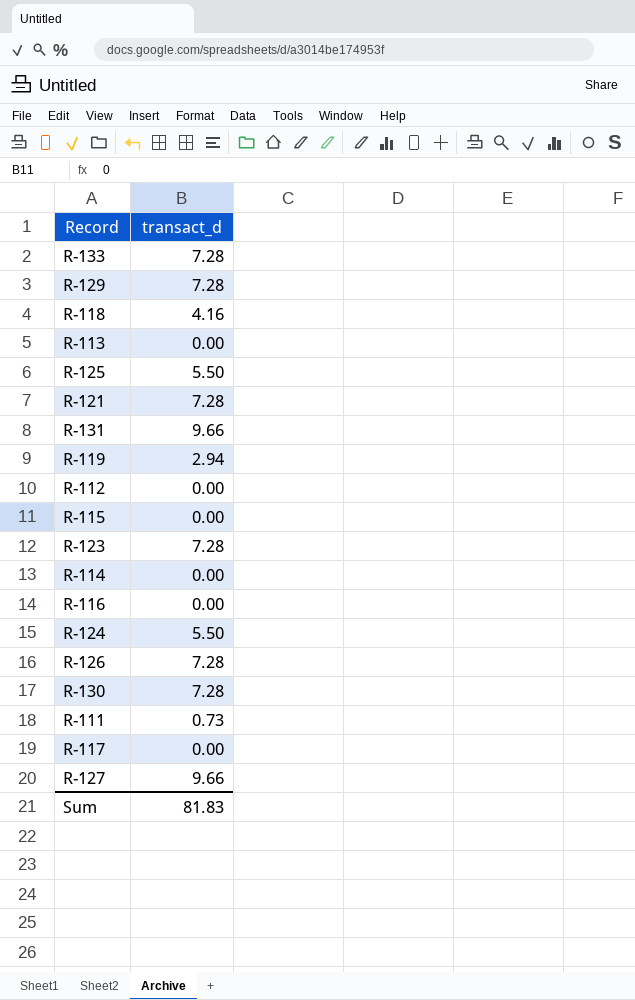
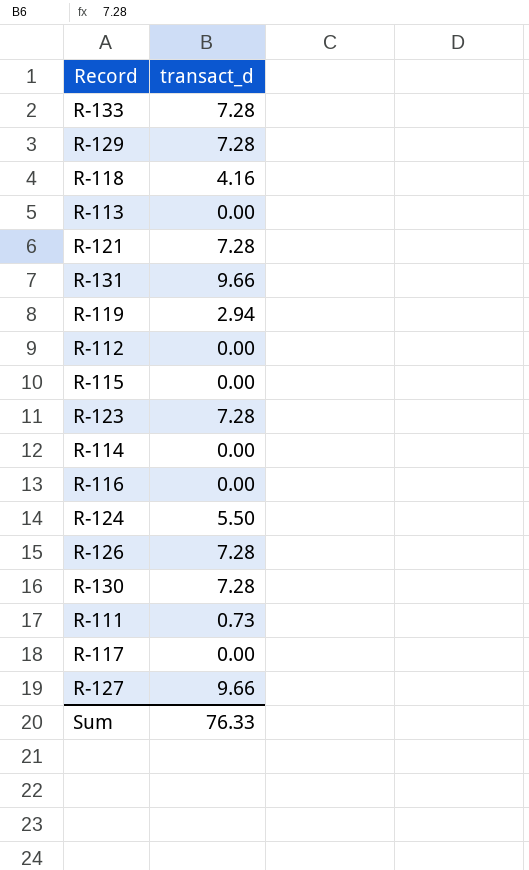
row R-125: 5.50 -> none
Sum | transact_d: 81.83 -> 76.33

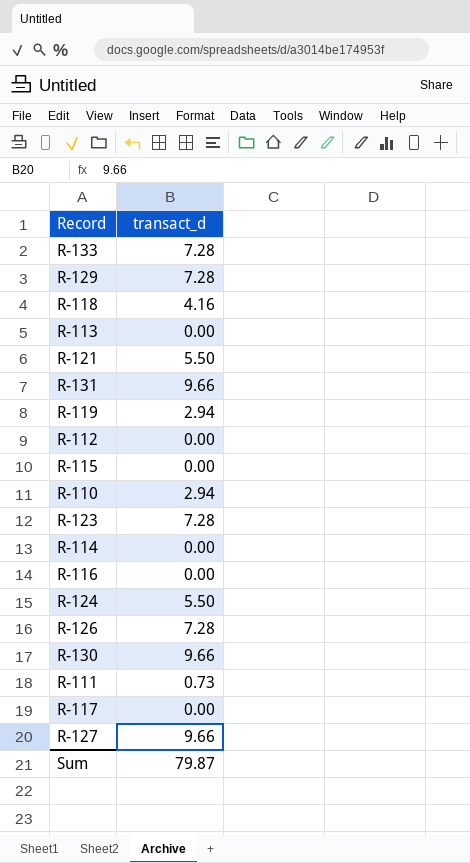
R-121 | transact_d: 7.28 -> 5.50
row R-110: none -> 2.94
R-130 | transact_d: 7.28 -> 9.66
Sum | transact_d: 76.33 -> 79.87

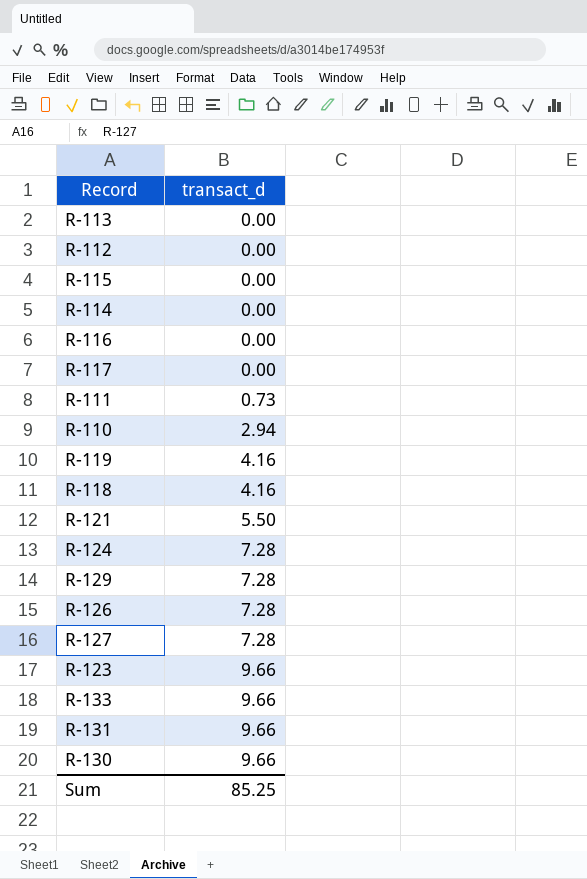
row order: none -> transact_d ascending
R-119 | transact_d: 2.94 -> 4.16
R-124 | transact_d: 5.50 -> 7.28
R-127 | transact_d: 9.66 -> 7.28
R-123 | transact_d: 7.28 -> 9.66
R-133 | transact_d: 7.28 -> 9.66
Sum | transact_d: 79.87 -> 85.25

